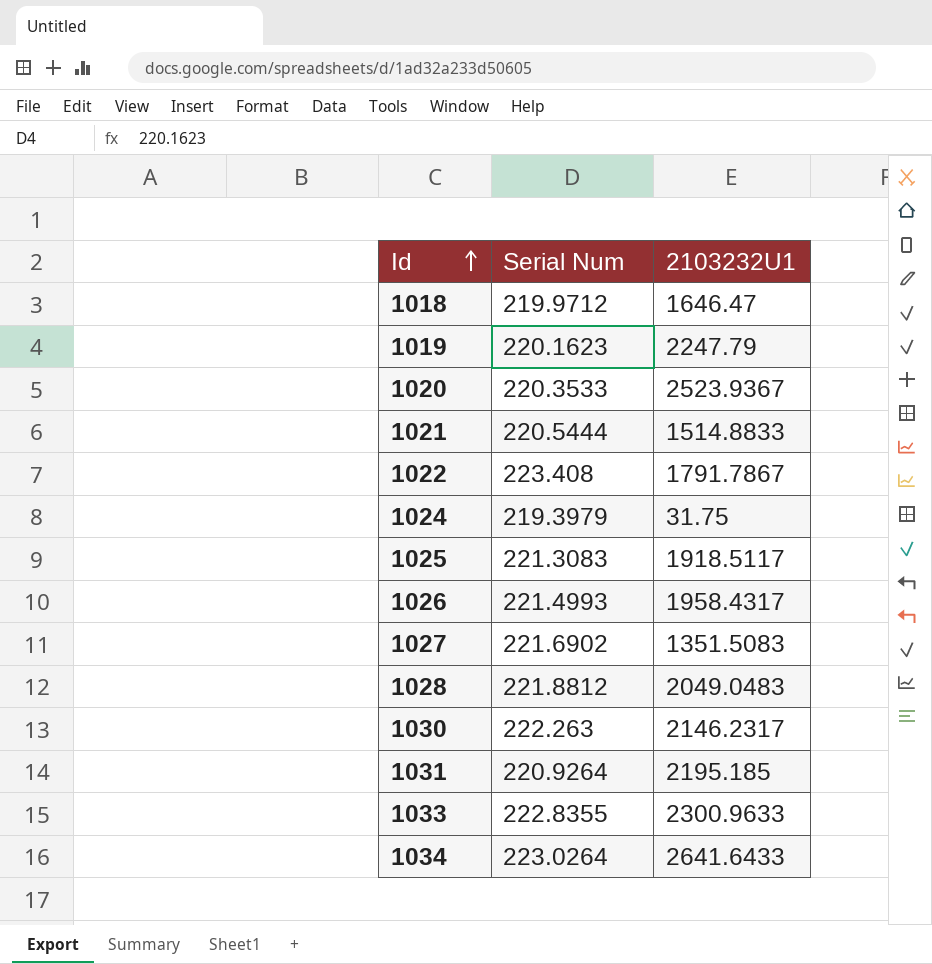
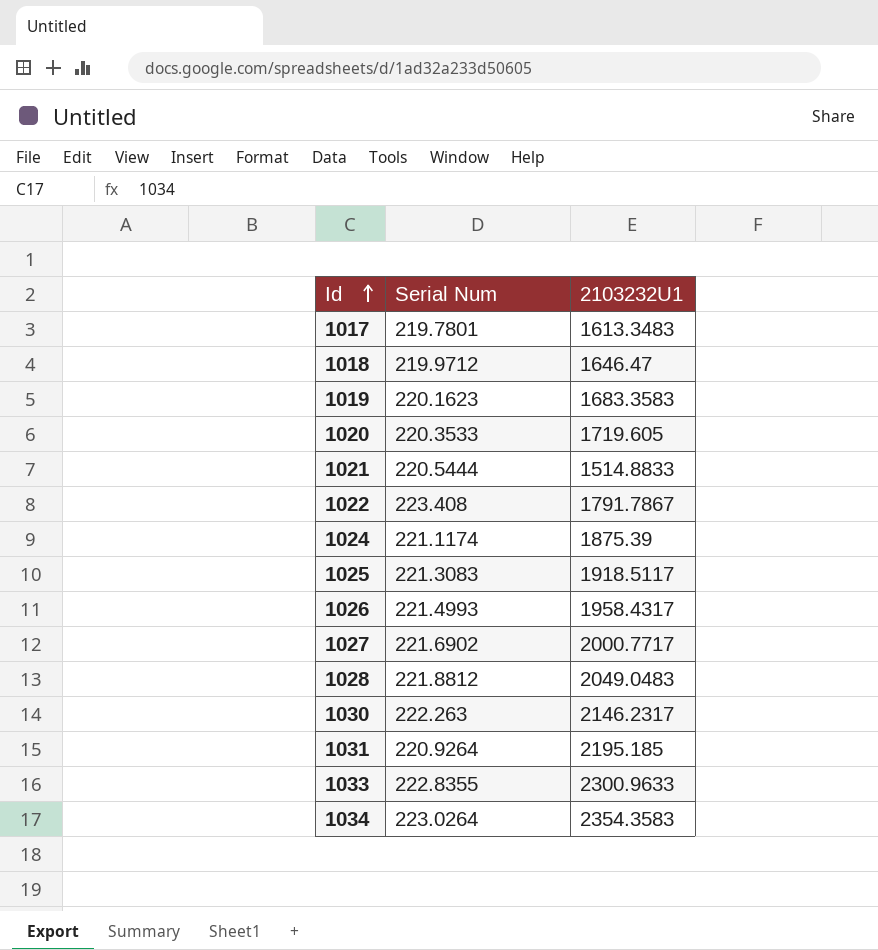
row 1017: none -> 219.7801 | 1613.3483
1019 | 2103232U1: 2247.79 -> 1683.3583
1020 | 2103232U1: 2523.9367 -> 1719.605
1024 | Serial Num: 219.3979 -> 221.1174
1024 | 2103232U1: 31.75 -> 1875.39
1027 | 2103232U1: 1351.5083 -> 2000.7717
1034 | 2103232U1: 2641.6433 -> 2354.3583

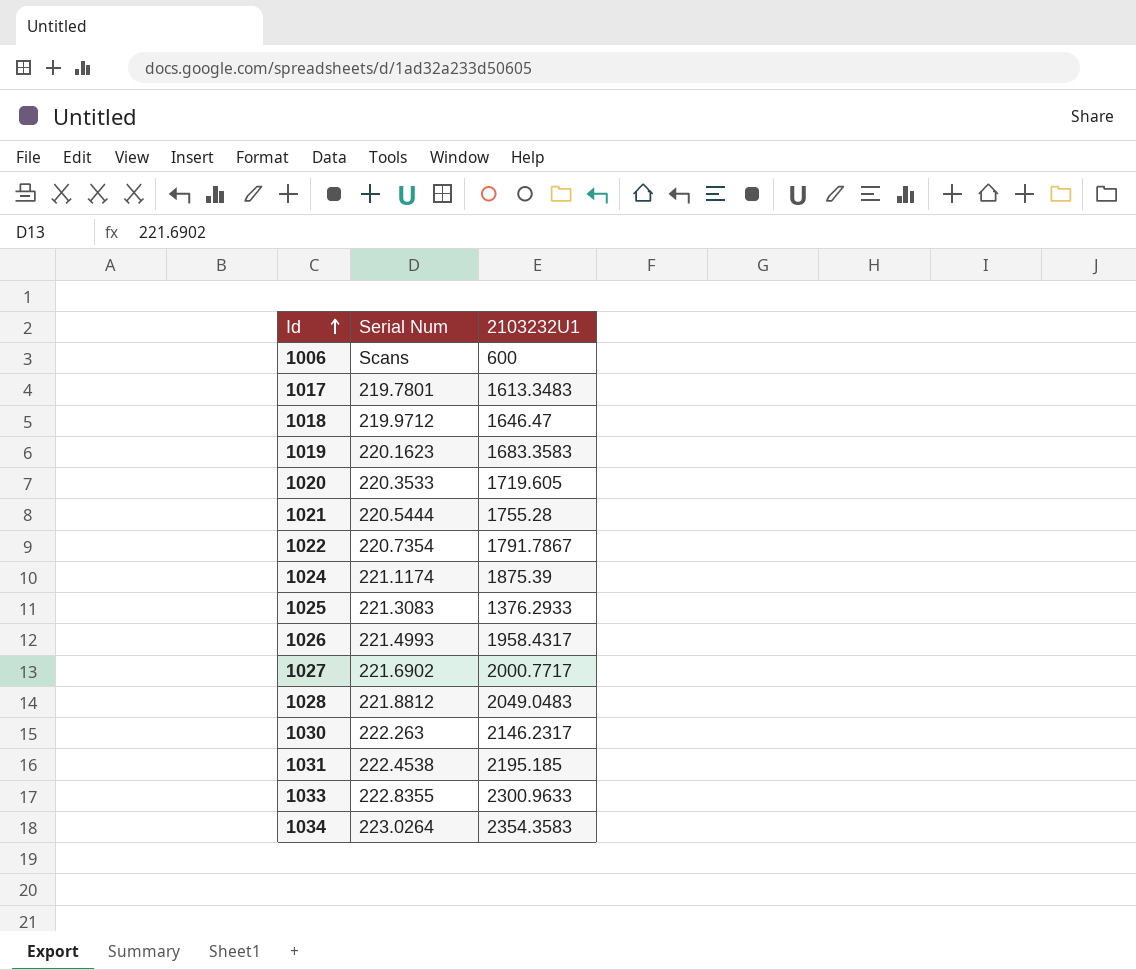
row 1006: none -> Scans | 600
1021 | 2103232U1: 1514.8833 -> 1755.28
1022 | Serial Num: 223.408 -> 220.7354
1025 | 2103232U1: 1918.5117 -> 1376.2933
1031 | Serial Num: 220.9264 -> 222.4538

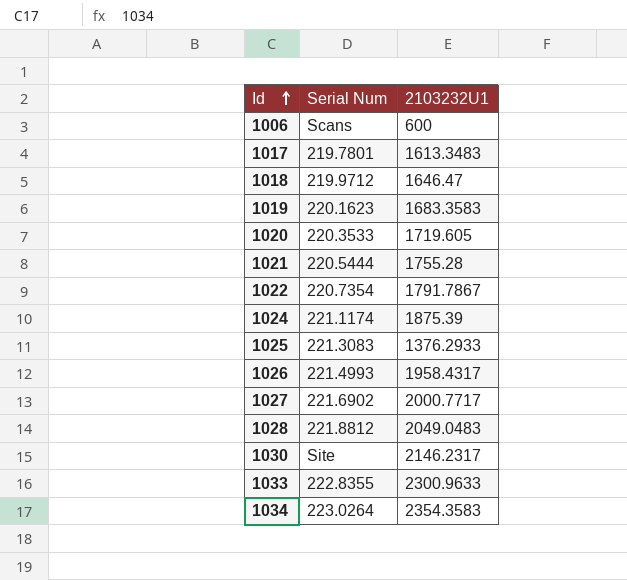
row 1031: 222.4538 | 2195.185 -> none
1030 | Serial Num: 222.263 -> Site

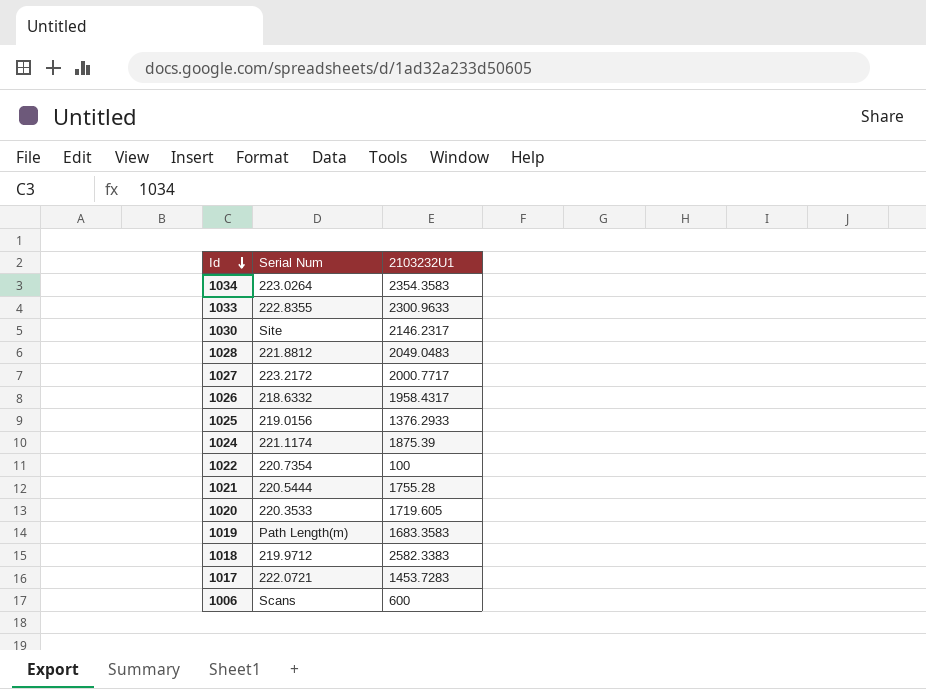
row order: Id ascending -> Id descending
1027 | Serial Num: 221.6902 -> 223.2172
1026 | Serial Num: 221.4993 -> 218.6332
1025 | Serial Num: 221.3083 -> 219.0156
1022 | 2103232U1: 1791.7867 -> 100
1019 | Serial Num: 220.1623 -> Path Length(m)
1018 | 2103232U1: 1646.47 -> 2582.3383
1017 | Serial Num: 219.7801 -> 222.0721
1017 | 2103232U1: 1613.3483 -> 1453.7283

